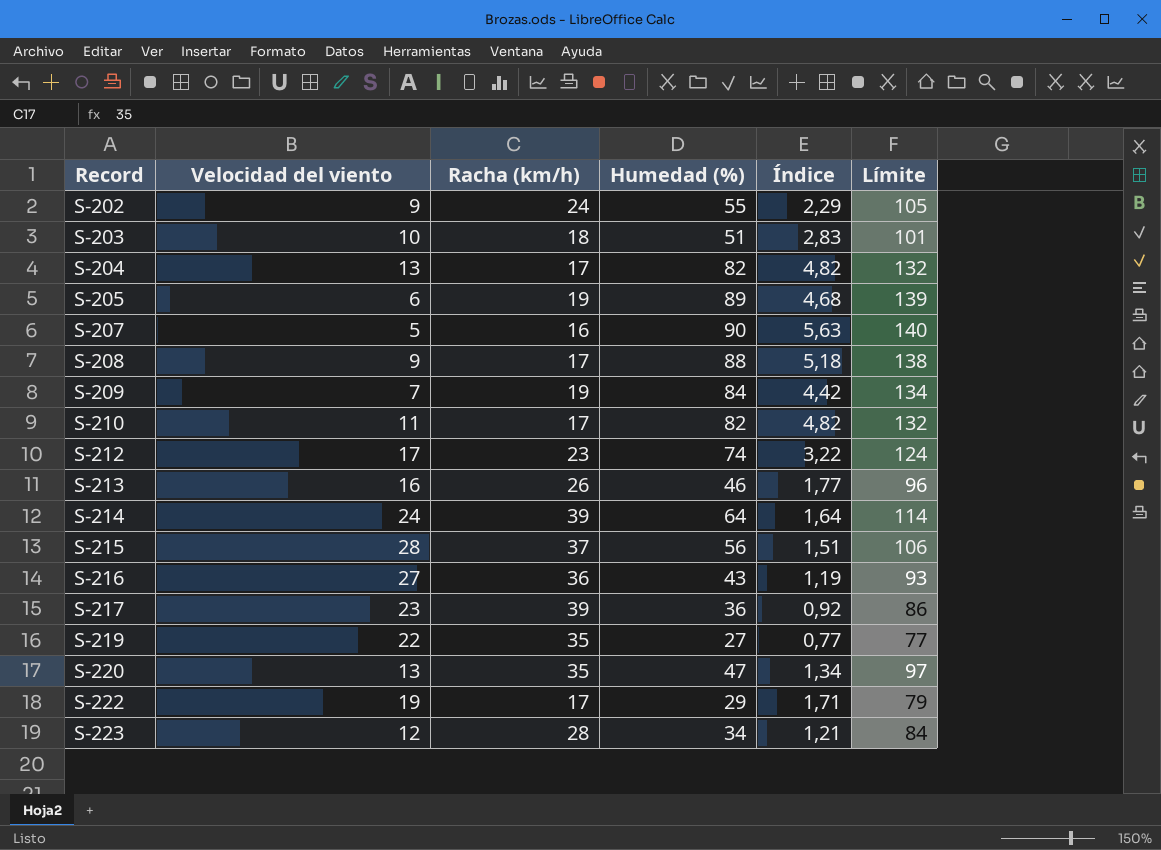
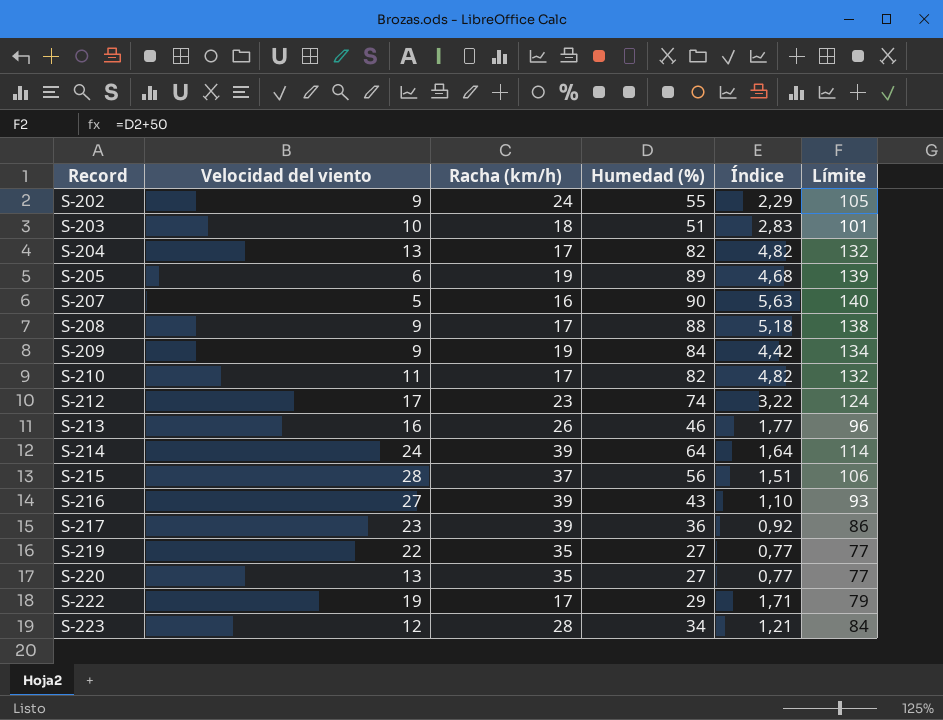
S-209 | Velocidad del viento: 7 -> 9
S-216 | Racha (km/h): 36 -> 39
S-216 | Índice: 1,19 -> 1,10
S-220 | Humedad (%): 47 -> 27
S-220 | Índice: 1,34 -> 0,77
S-220 | Límite: 97 -> 77

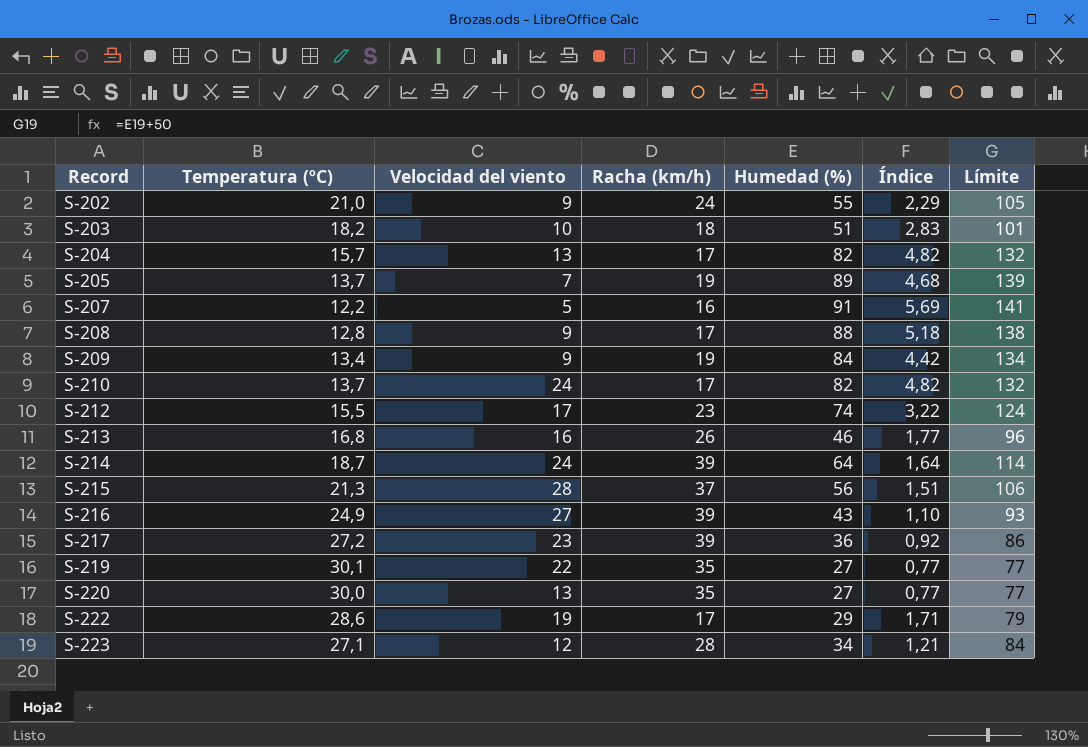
column Temperatura (ºC) | position: none -> 2
S-205 | Velocidad del viento: 6 -> 7
S-207 | Humedad (%): 90 -> 91
S-207 | Índice: 5,63 -> 5,69
S-207 | Límite: 140 -> 141
S-210 | Velocidad del viento: 11 -> 24

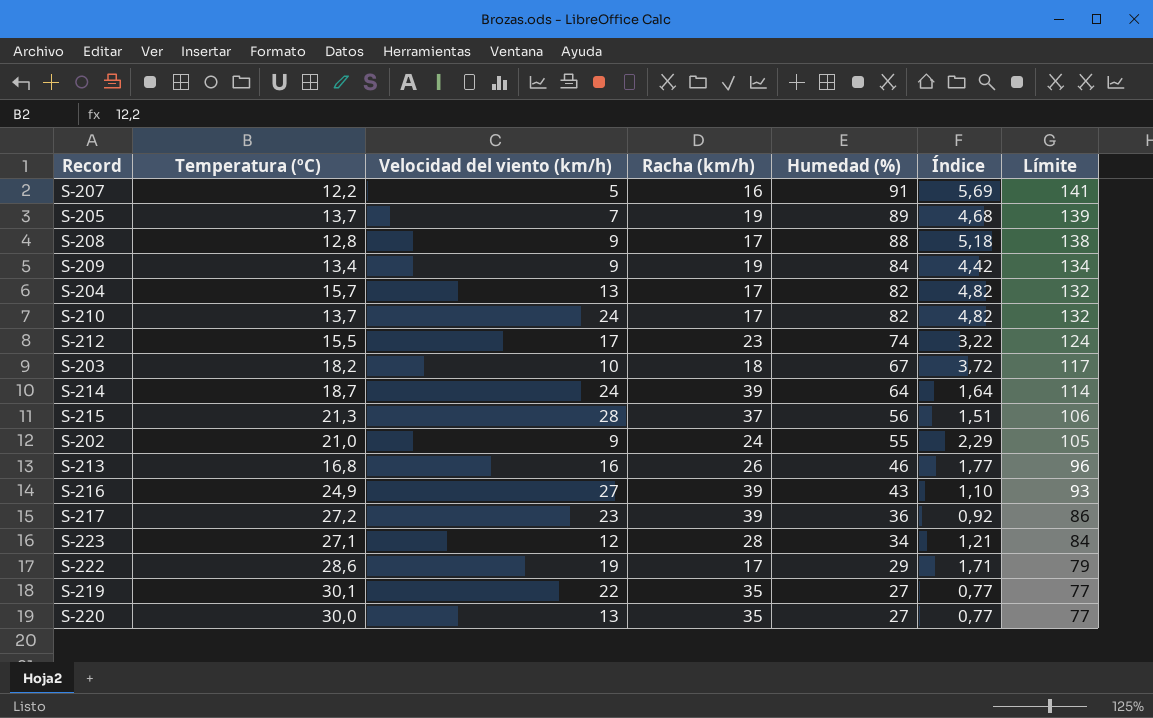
row order: Record ascending -> Humedad (%) descending
column name: Velocidad del viento -> Velocidad del viento (km/h)
S-203 | Humedad (%): 51 -> 67
S-203 | Índice: 2,83 -> 3,72
S-203 | Límite: 101 -> 117

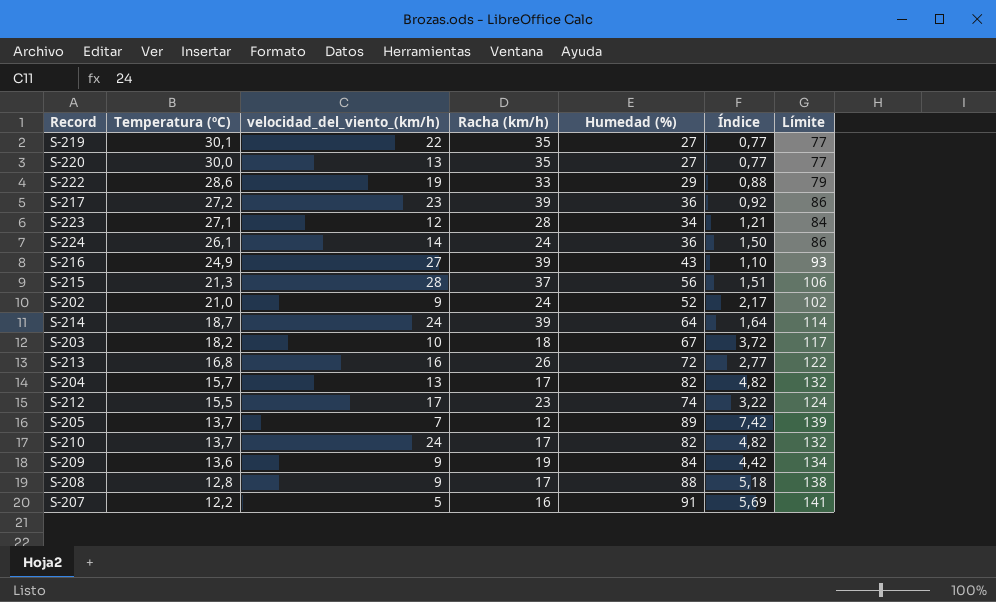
row order: Humedad (%) descending -> Temperatura (ºC) descending
column name: Velocidad del viento (km/h) -> velocidad_del_viento_(km/h)
S-222 | Racha (km/h): 17 -> 33
S-222 | Índice: 1,71 -> 0,88
row S-224: none -> 26,1 | 14 | 24 | 36 | 1,50 | 86
S-202 | Humedad (%): 55 -> 52
S-202 | Índice: 2,29 -> 2,17
S-202 | Límite: 105 -> 102
S-213 | Humedad (%): 46 -> 72
S-213 | Índice: 1,77 -> 2,77
S-213 | Límite: 96 -> 122
S-205 | Racha (km/h): 19 -> 12
S-205 | Índice: 4,68 -> 7,42
S-209 | Temperatura (ºC): 13,4 -> 13,6

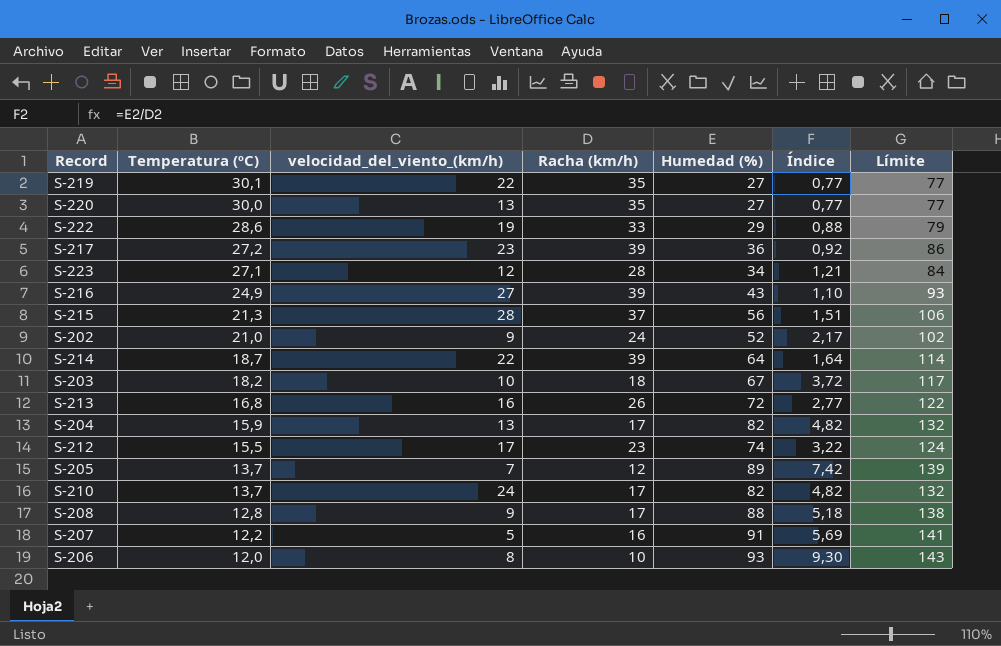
row S-224: 26,1 | 14 | 24 | 36 | 1,50 | 86 -> none
row S-209: 13,6 | 9 | 19 | 84 | 4,42 | 134 -> none
S-214 | velocidad_del_viento_(km/h): 24 -> 22
S-204 | Temperatura (ºC): 15,7 -> 15,9
row S-206: none -> 12,0 | 8 | 10 | 93 | 9,30 | 143

